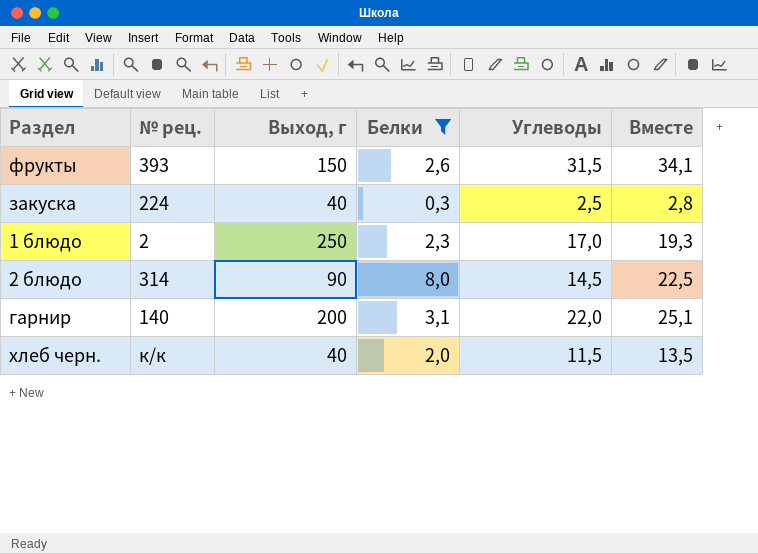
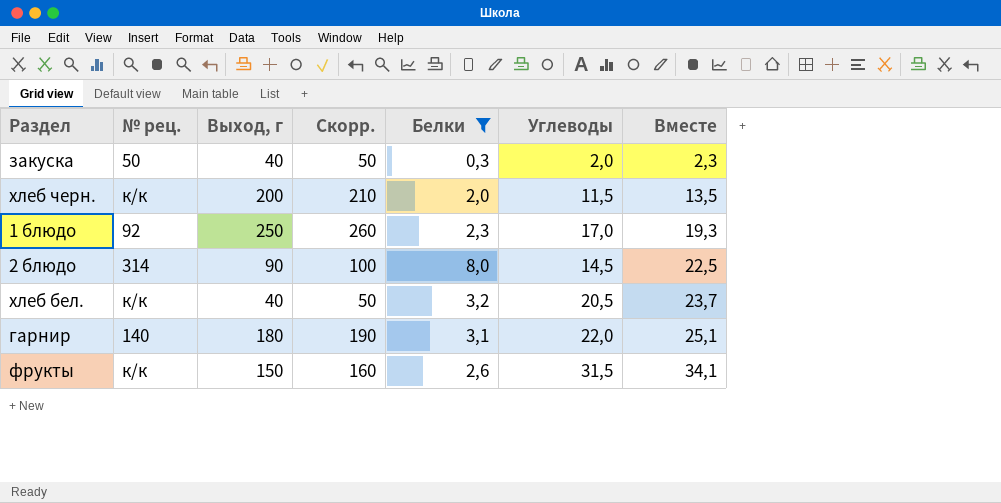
row order: none -> Вместе ascending
column Скорр. | formula: none -> [Выход, г] + 10
закуска | № рец.: 224 -> 50
закуска | Углеводы: 2,5 -> 2,0
закуска | Вместе: 2,8 -> 2,3
хлеб черн. | Выход, г: 40 -> 200
1 блюдо | № рец.: 2 -> 92
row хлеб бел.: none -> к/к | 40 | 50 | 3,2 | 20,5 | 23,7
гарнир | Выход, г: 200 -> 180
фрукты | № рец.: 393 -> к/к

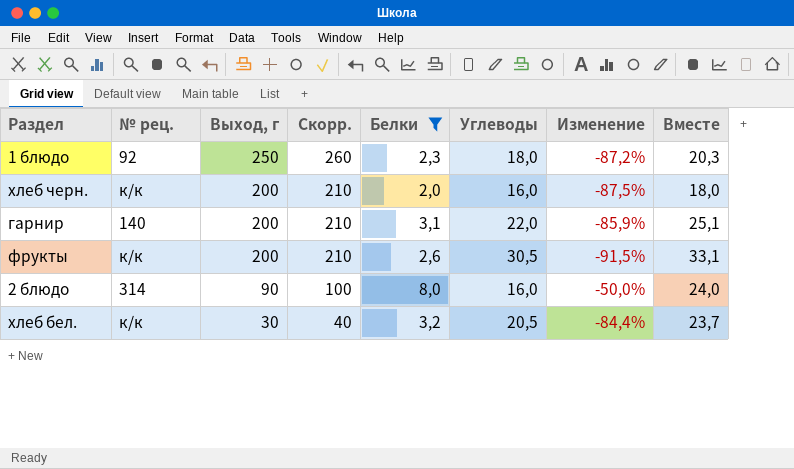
row order: Вместе ascending -> Выход, г descending
column Изменение | formula: none -> ([Белки] - [Углеводы]) / [Углеводы]
row закуска: 50 | 40 | 50 | 0,3 | 2,0 | 2,3 -> none
1 блюдо | Углеводы: 17,0 -> 18,0
1 блюдо | Вместе: 19,3 -> 20,3
хлеб черн. | Углеводы: 11,5 -> 16,0
хлеб черн. | Вместе: 13,5 -> 18,0
гарнир | Выход, г: 180 -> 200
гарнир | Скорр.: 190 -> 210
фрукты | Выход, г: 150 -> 200
фрукты | Скорр.: 160 -> 210
фрукты | Углеводы: 31,5 -> 30,5
фрукты | Вместе: 34,1 -> 33,1
2 блюдо | Углеводы: 14,5 -> 16,0
2 блюдо | Вместе: 22,5 -> 24,0
хлеб бел. | Выход, г: 40 -> 30
хлеб бел. | Скорр.: 50 -> 40

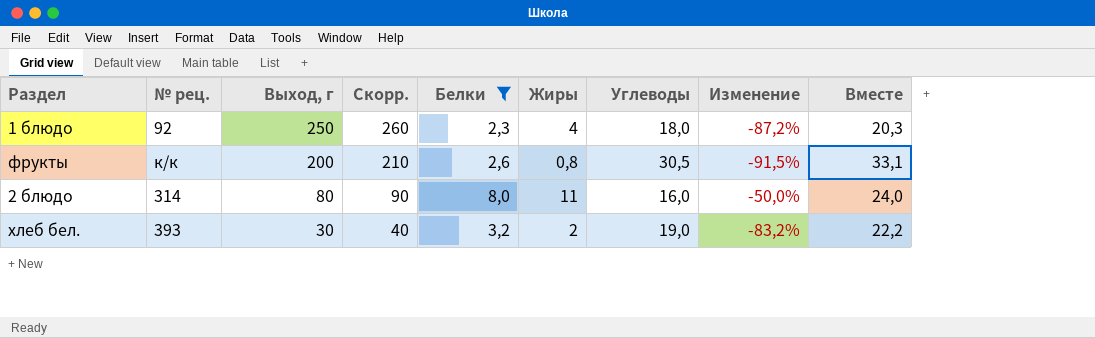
column Жиры | position: none -> 6
row хлеб черн.: к/к | 200 | 210 | 2,0 | 16,0 | -87,5% | 18,0 -> none
row гарнир: 140 | 200 | 210 | 3,1 | 22,0 | -85,9% | 25,1 -> none
2 блюдо | Выход, г: 90 -> 80
2 блюдо | Скорр.: 100 -> 90
хлеб бел. | № рец.: к/к -> 393
хлеб бел. | Углеводы: 20,5 -> 19,0
хлеб бел. | Изменение: -84,4% -> -83,2%
хлеб бел. | Вместе: 23,7 -> 22,2

